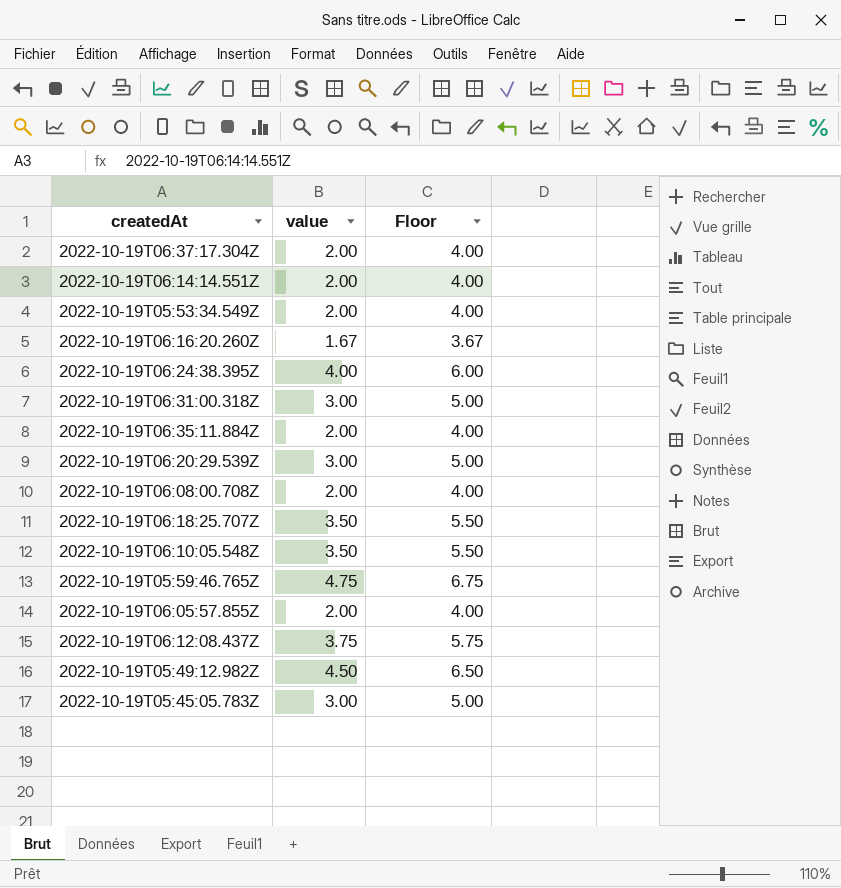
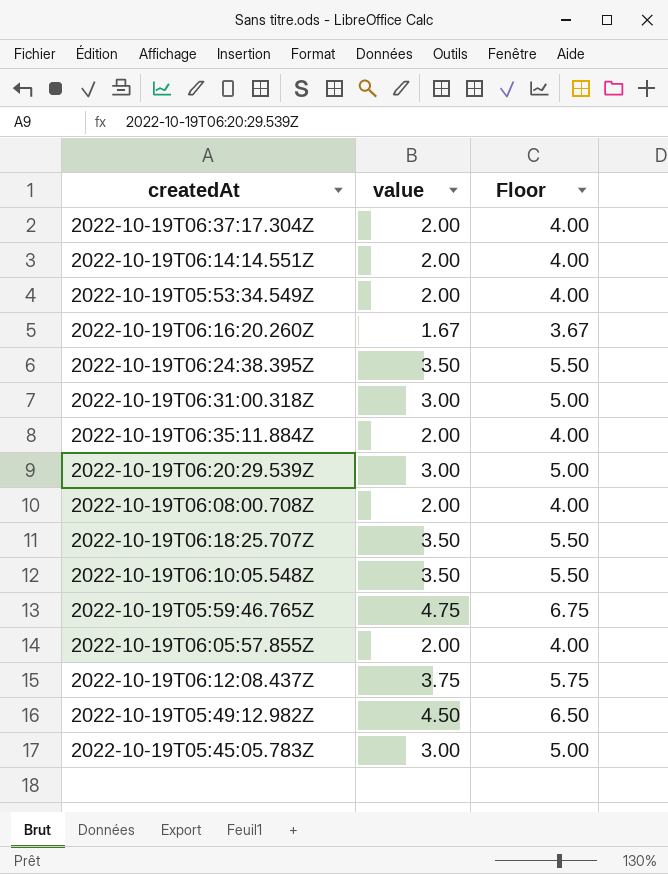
2022-10-19T06:24:38.395Z | value: 4.00 -> 3.50
2022-10-19T06:24:38.395Z | Floor: 6.00 -> 5.50

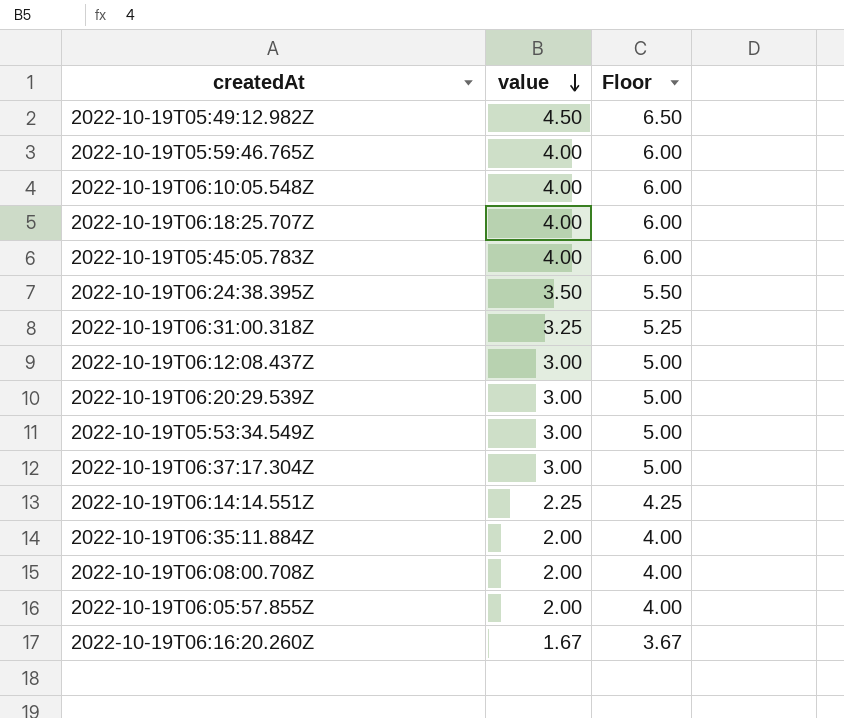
row order: none -> value descending
2022-10-19T05:59:46.765Z | value: 4.75 -> 4.00
2022-10-19T05:59:46.765Z | Floor: 6.75 -> 6.00
2022-10-19T06:10:05.548Z | value: 3.50 -> 4.00
2022-10-19T06:10:05.548Z | Floor: 5.50 -> 6.00
2022-10-19T06:18:25.707Z | value: 3.50 -> 4.00
2022-10-19T06:18:25.707Z | Floor: 5.50 -> 6.00
2022-10-19T05:45:05.783Z | value: 3.00 -> 4.00
2022-10-19T05:45:05.783Z | Floor: 5.00 -> 6.00
2022-10-19T06:31:00.318Z | value: 3.00 -> 3.25
2022-10-19T06:31:00.318Z | Floor: 5.00 -> 5.25
2022-10-19T06:12:08.437Z | value: 3.75 -> 3.00
2022-10-19T06:12:08.437Z | Floor: 5.75 -> 5.00
2022-10-19T05:53:34.549Z | value: 2.00 -> 3.00
2022-10-19T05:53:34.549Z | Floor: 4.00 -> 5.00
2022-10-19T06:37:17.304Z | value: 2.00 -> 3.00
2022-10-19T06:37:17.304Z | Floor: 4.00 -> 5.00
2022-10-19T06:14:14.551Z | value: 2.00 -> 2.25
2022-10-19T06:14:14.551Z | Floor: 4.00 -> 4.25

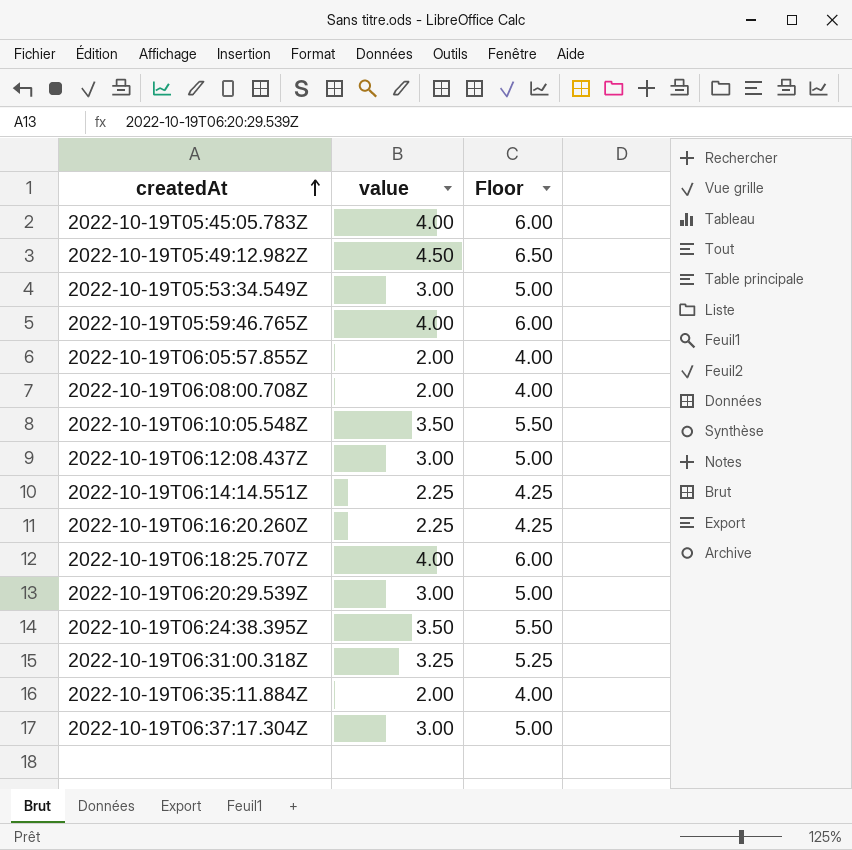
row order: value descending -> createdAt ascending
2022-10-19T06:10:05.548Z | value: 4.00 -> 3.50
2022-10-19T06:10:05.548Z | Floor: 6.00 -> 5.50
2022-10-19T06:16:20.260Z | value: 1.67 -> 2.25
2022-10-19T06:16:20.260Z | Floor: 3.67 -> 4.25

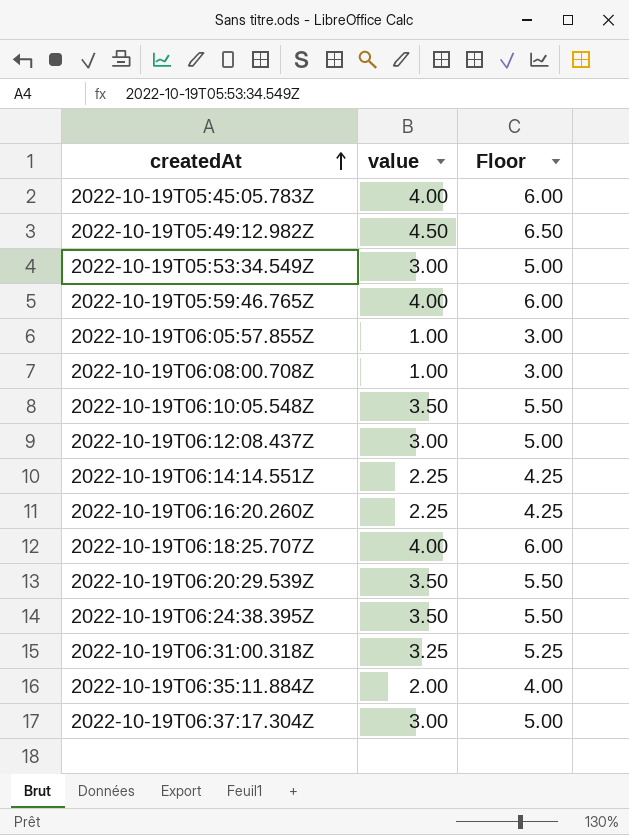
2022-10-19T06:05:57.855Z | value: 2.00 -> 1.00
2022-10-19T06:05:57.855Z | Floor: 4.00 -> 3.00
2022-10-19T06:08:00.708Z | value: 2.00 -> 1.00
2022-10-19T06:08:00.708Z | Floor: 4.00 -> 3.00
2022-10-19T06:20:29.539Z | value: 3.00 -> 3.50
2022-10-19T06:20:29.539Z | Floor: 5.00 -> 5.50

